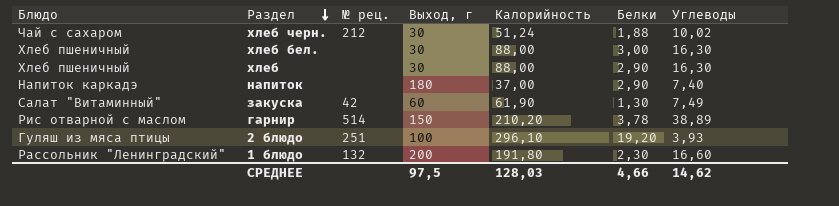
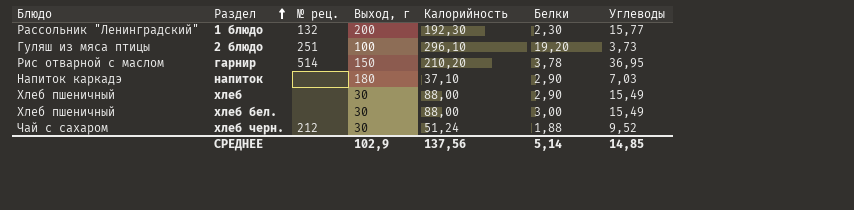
row order: Раздел descending -> Раздел ascending
row закуска: Салат "Витаминный" | 42 | 60 | 61,90 | 1,30 | 7,49 -> none
1 блюдо | Калорийность: 191,80 -> 192,30
1 блюдо | Углеводы: 16,60 -> 15,77
2 блюдо | Углеводы: 3,93 -> 3,73
гарнир | Углеводы: 38,89 -> 36,95
напиток | Калорийность: 37,00 -> 37,10
напиток | Углеводы: 7,40 -> 7,03
хлеб | Углеводы: 16,30 -> 15,49
хлеб бел. | Углеводы: 16,30 -> 15,49
хлеб черн. | Углеводы: 10,02 -> 9,52
СРЕДНЕЕ | Выход, г: 97,5 -> 102,9
СРЕДНЕЕ | Калорийность: 128,03 -> 137,56
СРЕДНЕЕ | Белки: 4,66 -> 5,14
СРЕДНЕЕ | Углеводы: 14,62 -> 14,85

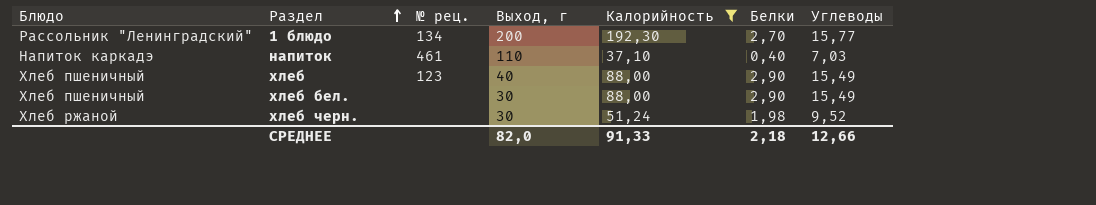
filter: none -> Калорийность <= 192,30
1 блюдо | № рец.: 132 -> 134
1 блюдо | Белки: 2,30 -> 2,70
напиток | № рец.: none -> 461
напиток | Выход, г: 180 -> 110
напиток | Белки: 2,90 -> 0,40
хлеб | № рец.: none -> 123
хлеб | Выход, г: 30 -> 40
хлеб бел. | Белки: 3,00 -> 2,90
хлеб черн. | Блюдо: Чай с сахаром -> Хлеб ржаной
хлеб черн. | № рец.: 212 -> none
хлеб черн. | Белки: 1,88 -> 1,98
СРЕДНЕЕ | Выход, г: 102,9 -> 82,0
СРЕДНЕЕ | Калорийность: 137,56 -> 91,33
СРЕДНЕЕ | Белки: 5,14 -> 2,18
СРЕДНЕЕ | Углеводы: 14,85 -> 12,66

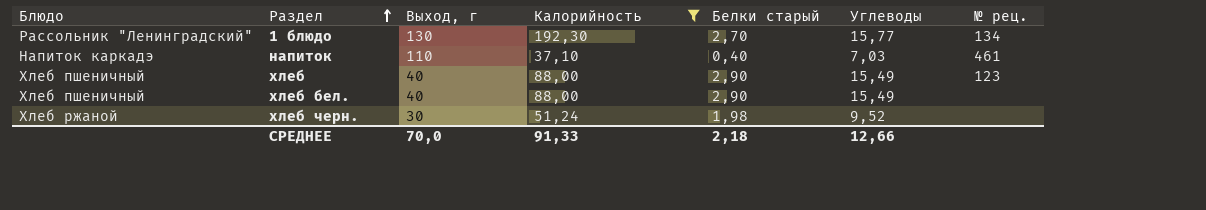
column name: Белки -> Белки старый
column № рец. | position: 3 -> 7
1 блюдо | Выход, г: 200 -> 130
хлеб бел. | Выход, г: 30 -> 40
СРЕДНЕЕ | Выход, г: 82,0 -> 70,0

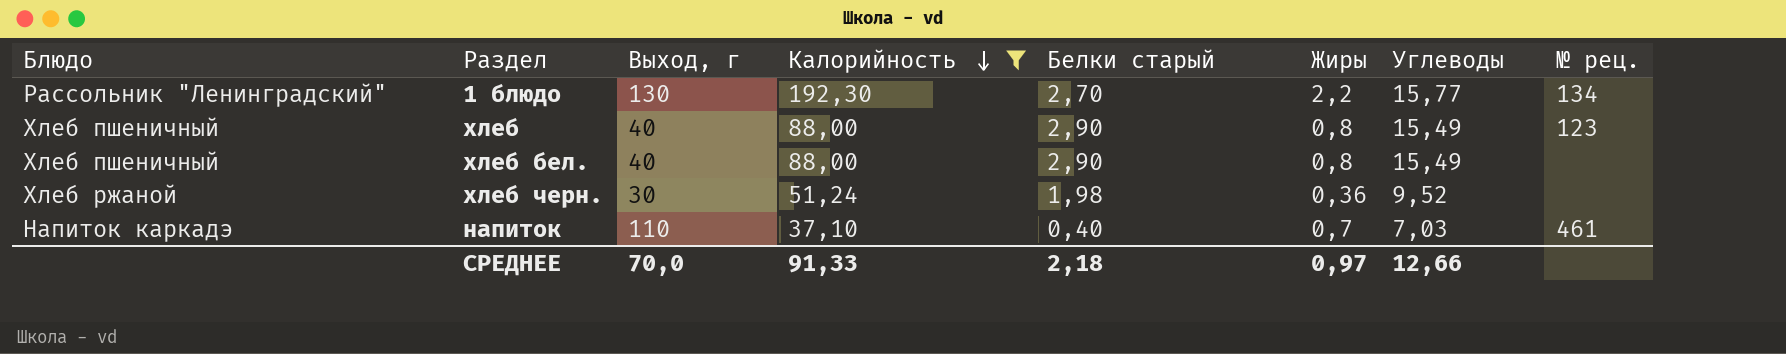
row order: Раздел ascending -> Калорийность descending
column Жиры | position: none -> 6

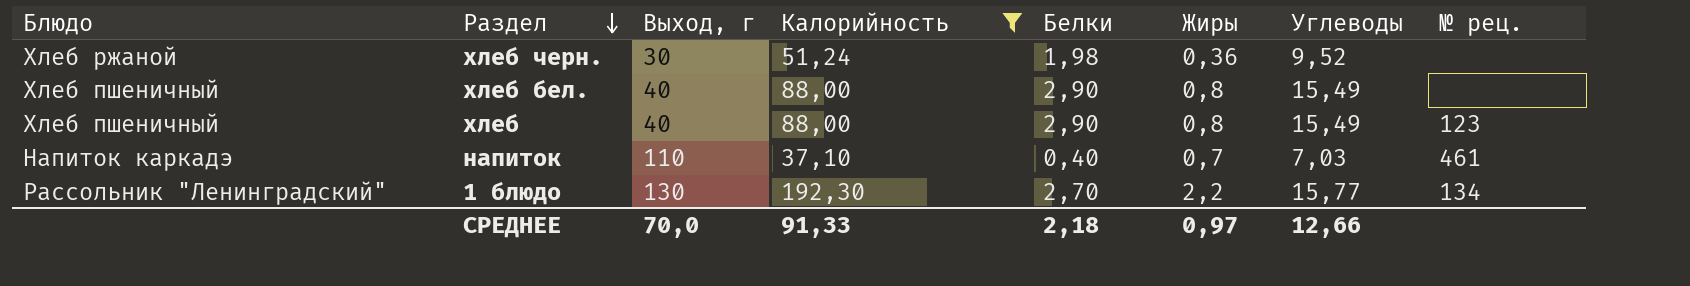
row order: Калорийность descending -> Раздел descending
column name: Белки старый -> Белки

